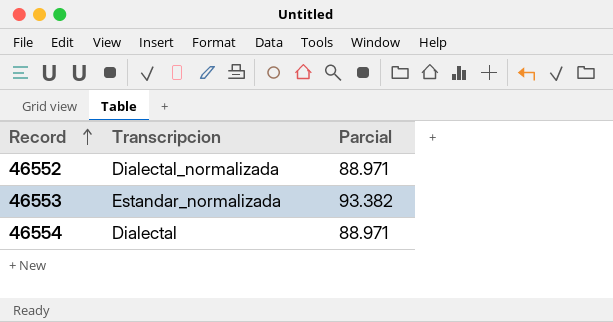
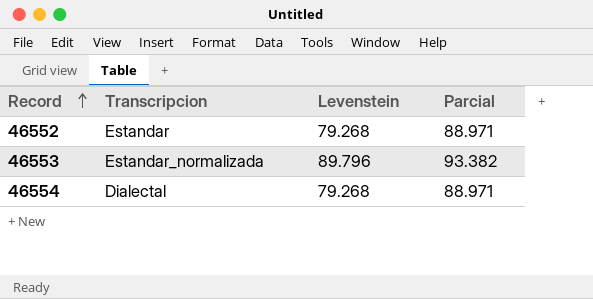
column Levenstein | position: none -> 3
46552 | Transcripcion: Dialectal_normalizada -> Estandar

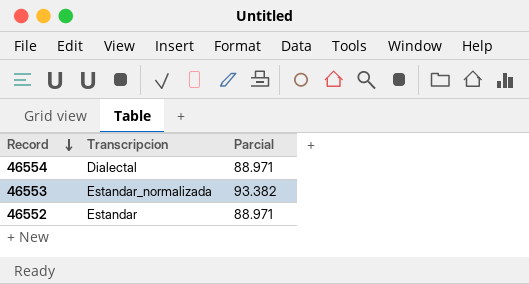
row order: Record ascending -> Record descending
column Levenstein | position: 3 -> none

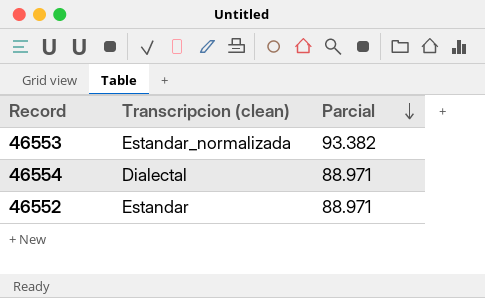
row order: Record descending -> Parcial descending
column name: Transcripcion -> Transcripcion (clean)

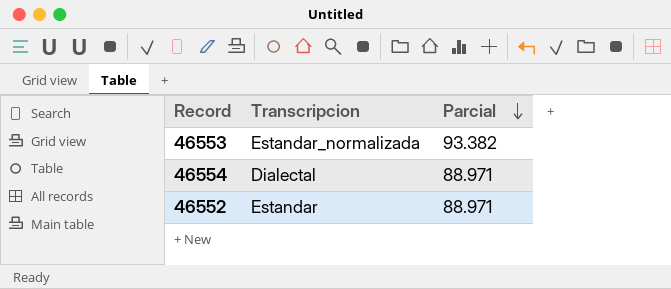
column name: Transcripcion (clean) -> Transcripcion

